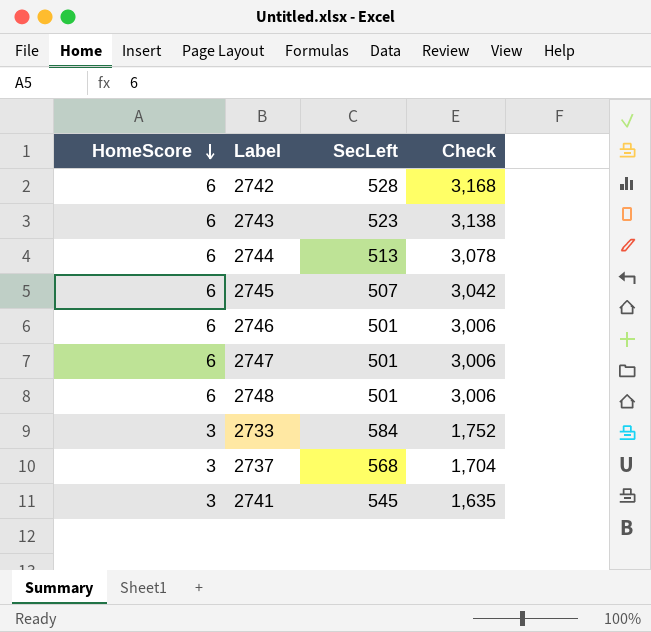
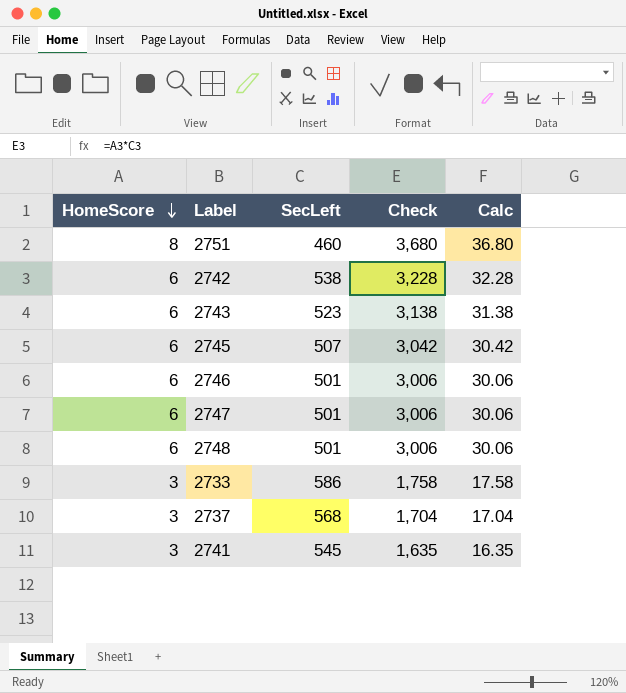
column Calc | formula: none -> [Check] * 0.01
row 2744: 6 | 513 | 3,078 -> none
row 2751: none -> 8 | 460 | 3,680 | 36.80
2742 | SecLeft: 528 -> 538
2742 | Check: 3,168 -> 3,228
2733 | SecLeft: 584 -> 586
2733 | Check: 1,752 -> 1,758

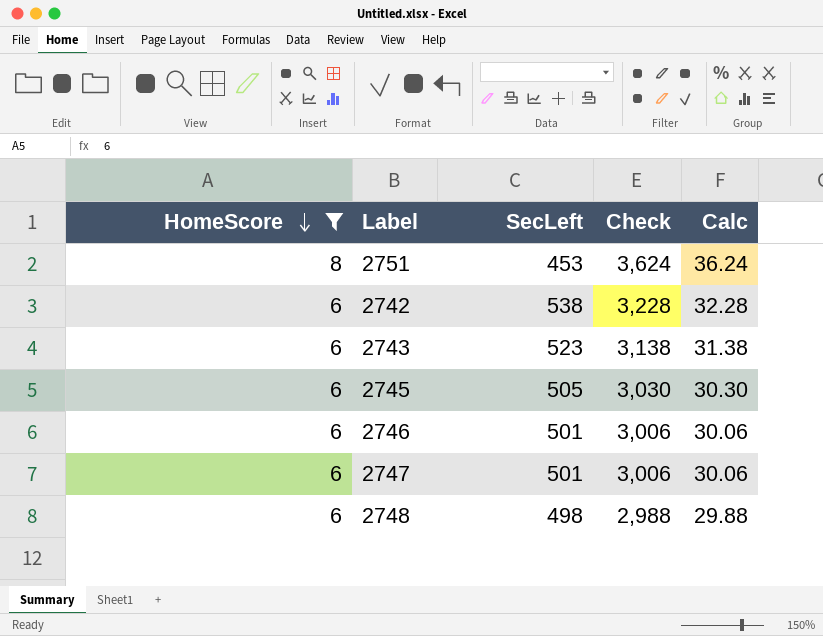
filter: none -> HomeScore != 3
2751 | SecLeft: 460 -> 453
2751 | Check: 3,680 -> 3,624
2751 | Calc: 36.80 -> 36.24
2745 | SecLeft: 507 -> 505
2745 | Check: 3,042 -> 3,030
2745 | Calc: 30.42 -> 30.30
2748 | SecLeft: 501 -> 498
2748 | Check: 3,006 -> 2,988
2748 | Calc: 30.06 -> 29.88

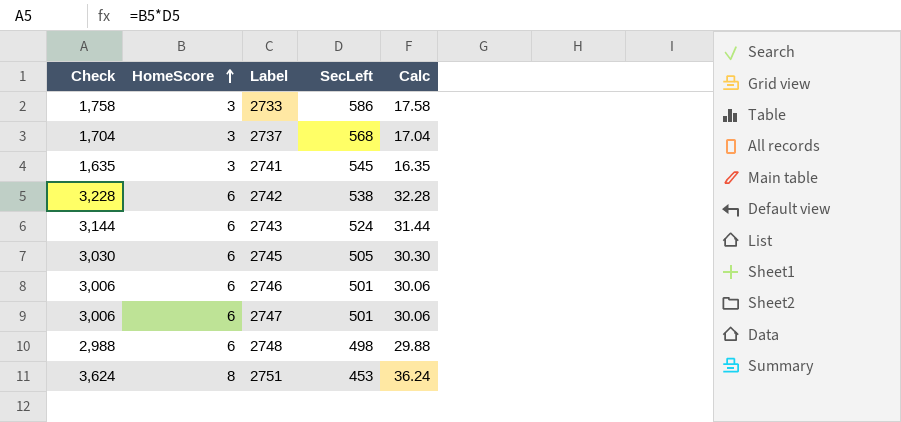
filter: HomeScore != 3 -> none
row order: HomeScore descending -> HomeScore ascending
column Check | position: 4 -> 1
2743 | Check: 3,138 -> 3,144
2743 | SecLeft: 523 -> 524
2743 | Calc: 31.38 -> 31.44

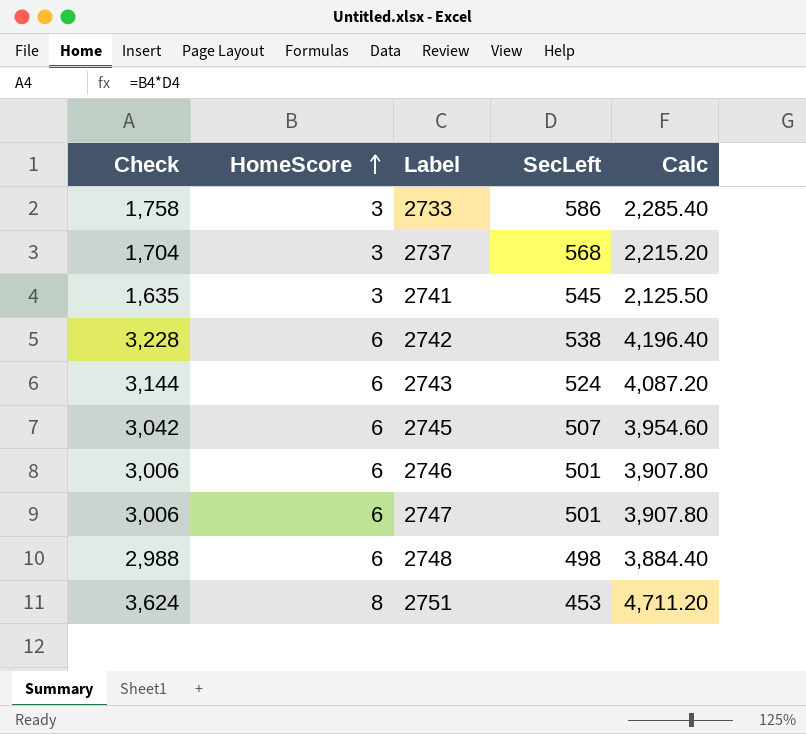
column Calc | formula: [Check] * 0.01 -> [Check] * 1.3
2745 | Check: 3,030 -> 3,042
2745 | SecLeft: 505 -> 507

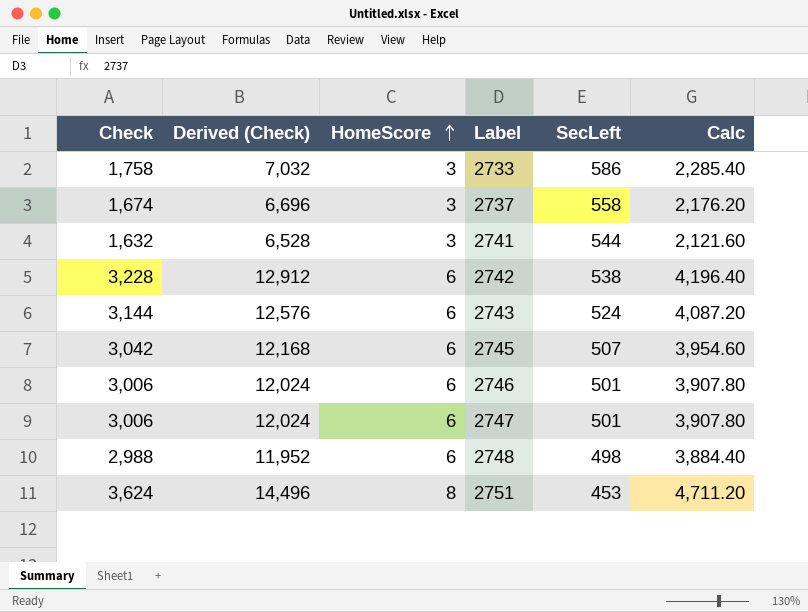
column Derived (Check) | formula: none -> [Check] * 4
2737 | Check: 1,704 -> 1,674
2737 | SecLeft: 568 -> 558
2737 | Calc: 2,215.20 -> 2,176.20
2741 | Check: 1,635 -> 1,632
2741 | SecLeft: 545 -> 544
2741 | Calc: 2,125.50 -> 2,121.60

